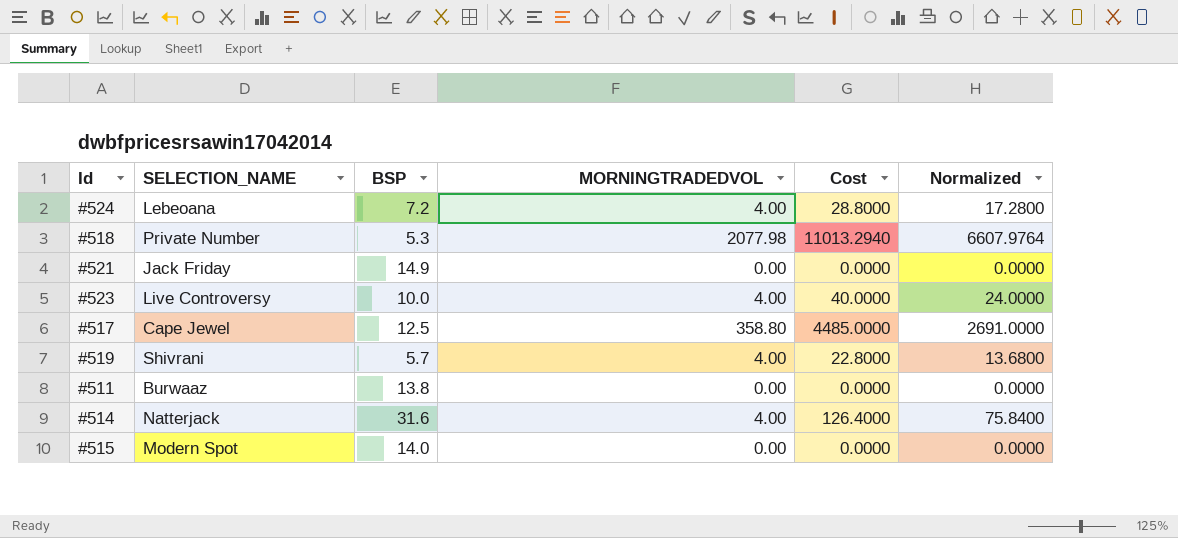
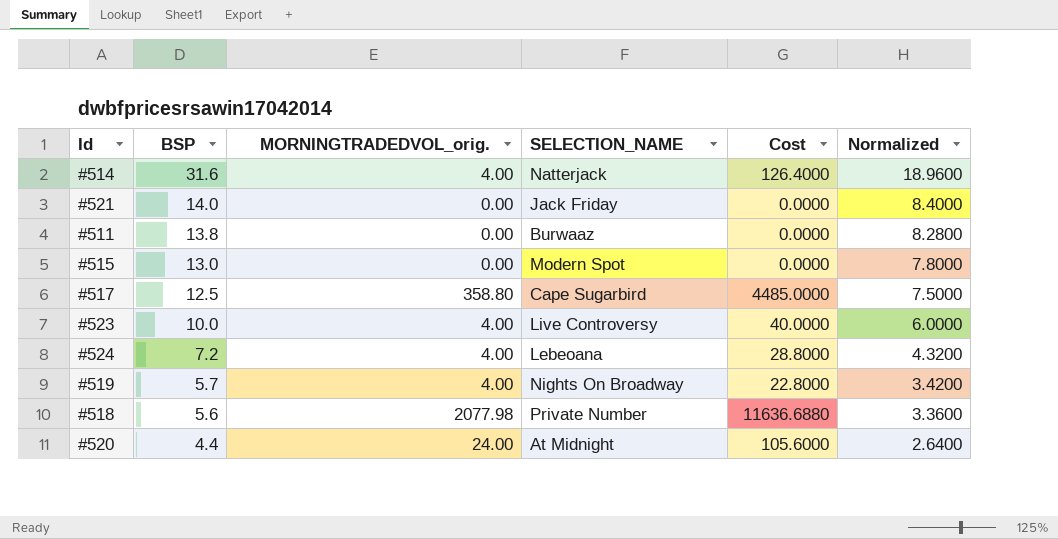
row order: none -> BSP descending
column name: MORNINGTRADEDVOL -> MORNINGTRADEDVOL_orig.
column SELECTION_NAME | position: 2 -> 4
column Normalized | formula: [Cost] * 0.6 -> [BSP] * 0.6
#521 | BSP: 14.9 -> 14.0
#515 | BSP: 14.0 -> 13.0
#517 | SELECTION_NAME: Cape Jewel -> Cape Sugarbird
#519 | SELECTION_NAME: Shivrani -> Nights On Broadway
#518 | BSP: 5.3 -> 5.6
#518 | Cost: 11013.2940 -> 11636.6880
row #520: none -> 4.4 | 24.00 | At Midnight | 105.6000 | 2.6400

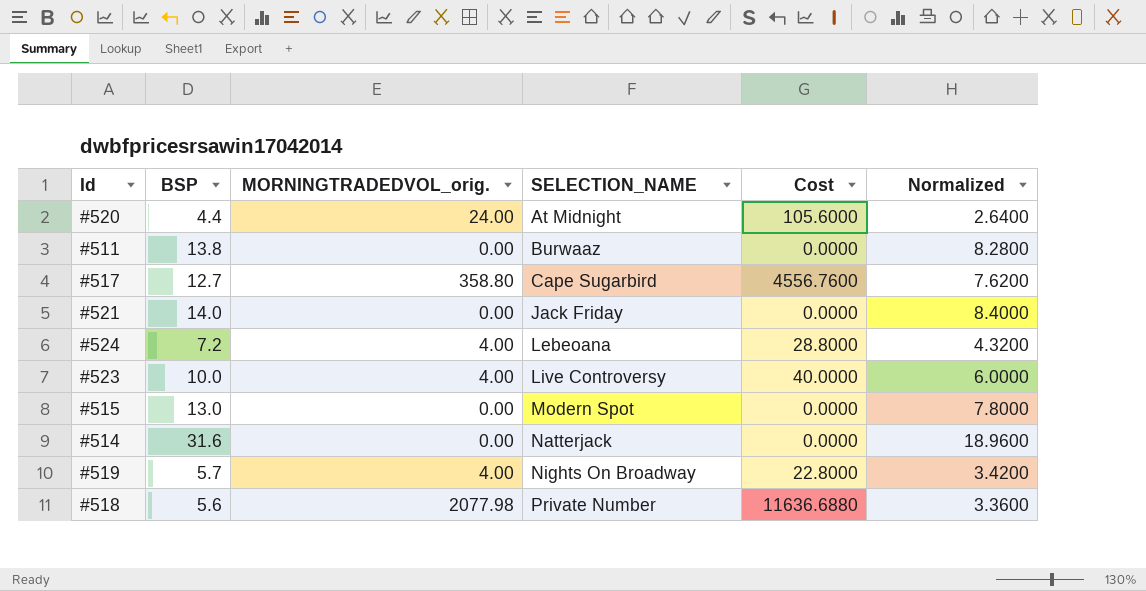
row order: BSP descending -> SELECTION_NAME ascending
#517 | BSP: 12.5 -> 12.7
#517 | Cost: 4485.0000 -> 4556.7600
#517 | Normalized: 7.5000 -> 7.6200
#514 | MORNINGTRADEDVOL_orig.: 4.00 -> 0.00
#514 | Cost: 126.4000 -> 0.0000

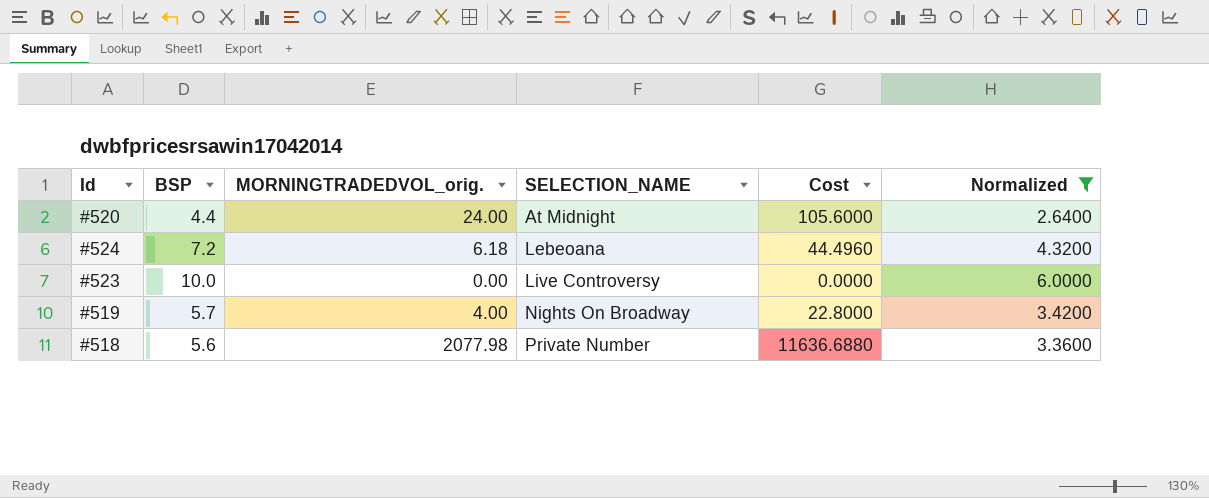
filter: none -> Normalized <= 6.0000
#524 | MORNINGTRADEDVOL_orig.: 4.00 -> 6.18
#524 | Cost: 28.8000 -> 44.4960
#523 | MORNINGTRADEDVOL_orig.: 4.00 -> 0.00
#523 | Cost: 40.0000 -> 0.0000

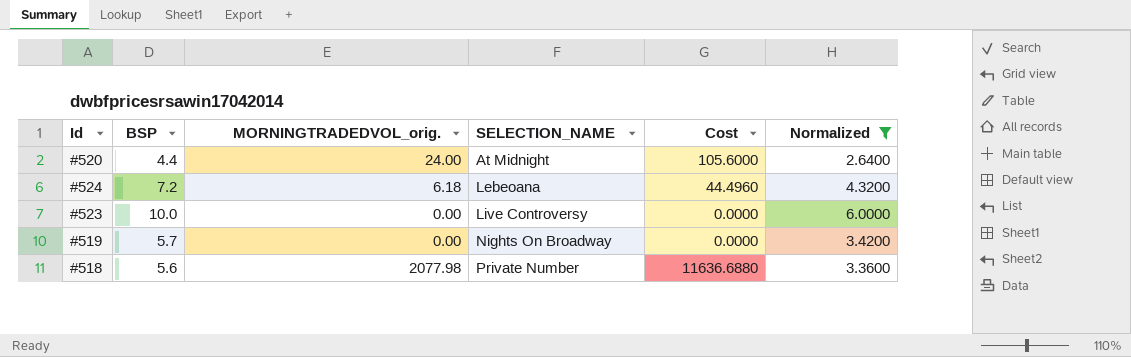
#519 | MORNINGTRADEDVOL_orig.: 4.00 -> 0.00
#519 | Cost: 22.8000 -> 0.0000

